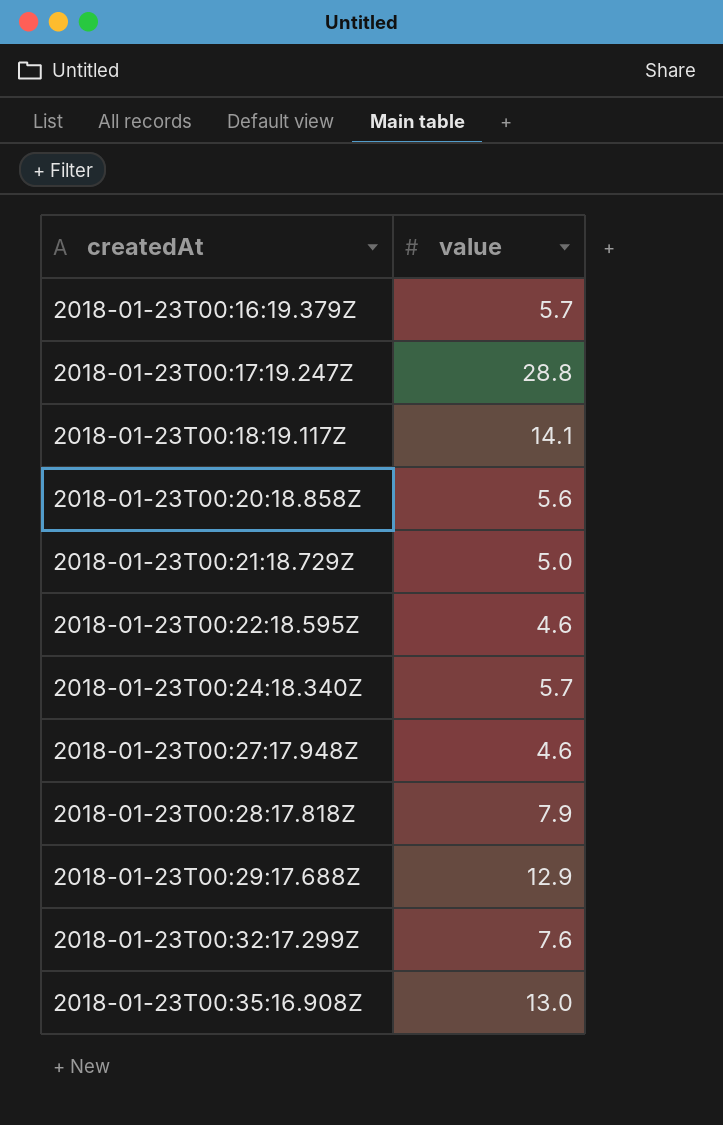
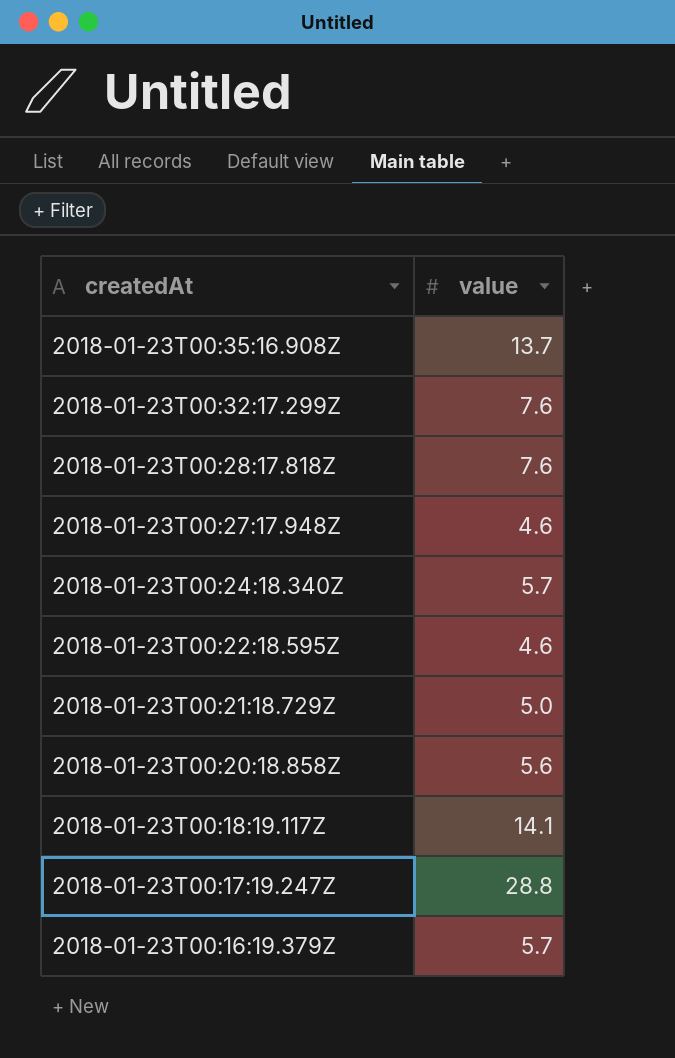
row order: createdAt ascending -> createdAt descending
row 2018-01-23T00:29:17.688Z: 12.9 -> none
2018-01-23T00:35:16.908Z | value: 13.0 -> 13.7
2018-01-23T00:28:17.818Z | value: 7.9 -> 7.6

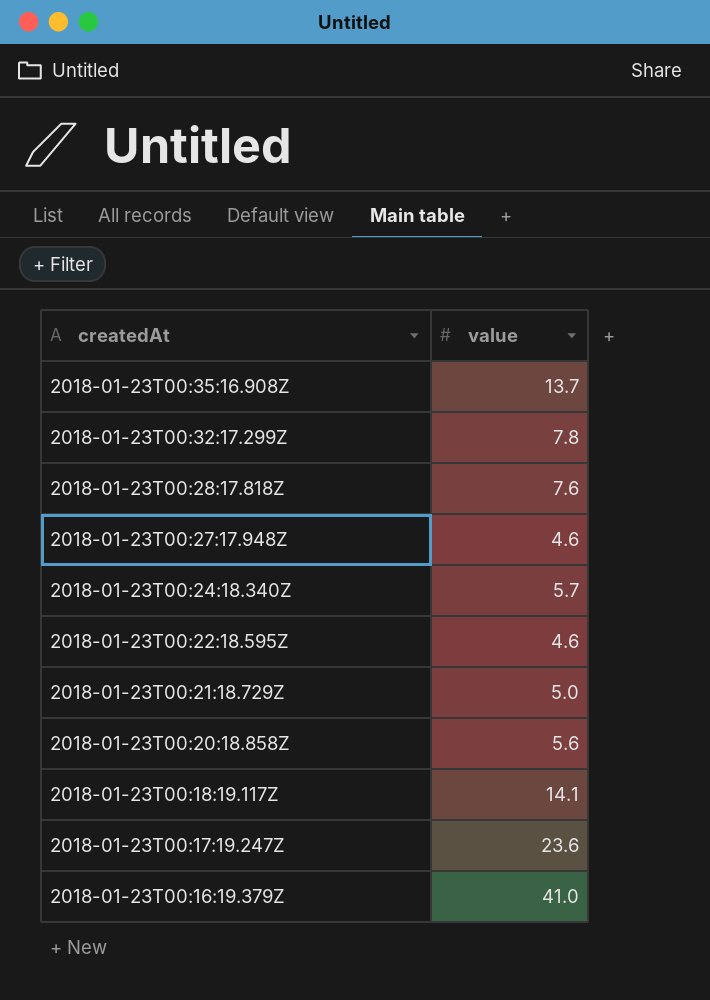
2018-01-23T00:32:17.299Z | value: 7.6 -> 7.8
2018-01-23T00:17:19.247Z | value: 28.8 -> 23.6
2018-01-23T00:16:19.379Z | value: 5.7 -> 41.0

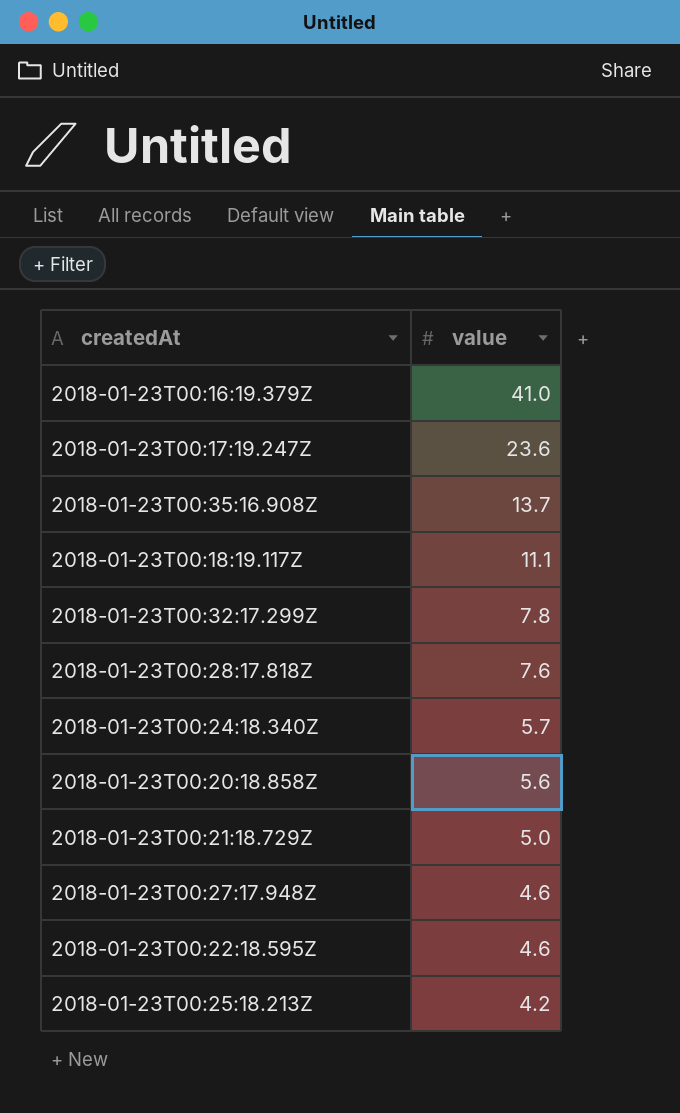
row order: createdAt descending -> value descending
2018-01-23T00:18:19.117Z | value: 14.1 -> 11.1
row 2018-01-23T00:25:18.213Z: none -> 4.2

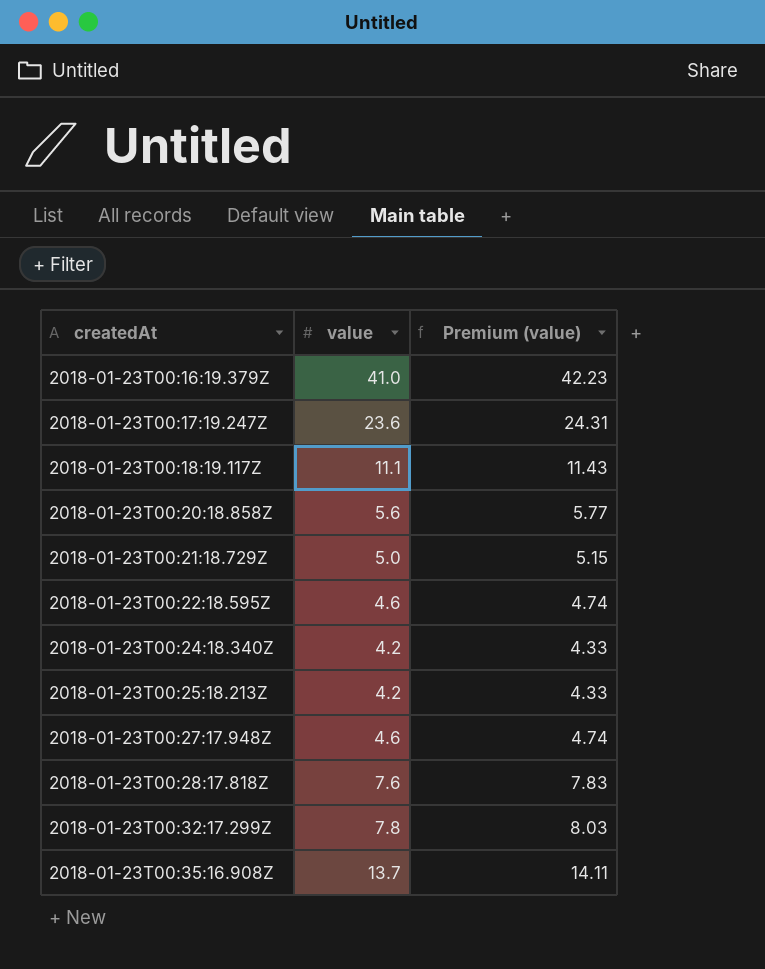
row order: value descending -> createdAt ascending
column Premium (value) | formula: none -> [value] * 1.03
2018-01-23T00:24:18.340Z | value: 5.7 -> 4.2

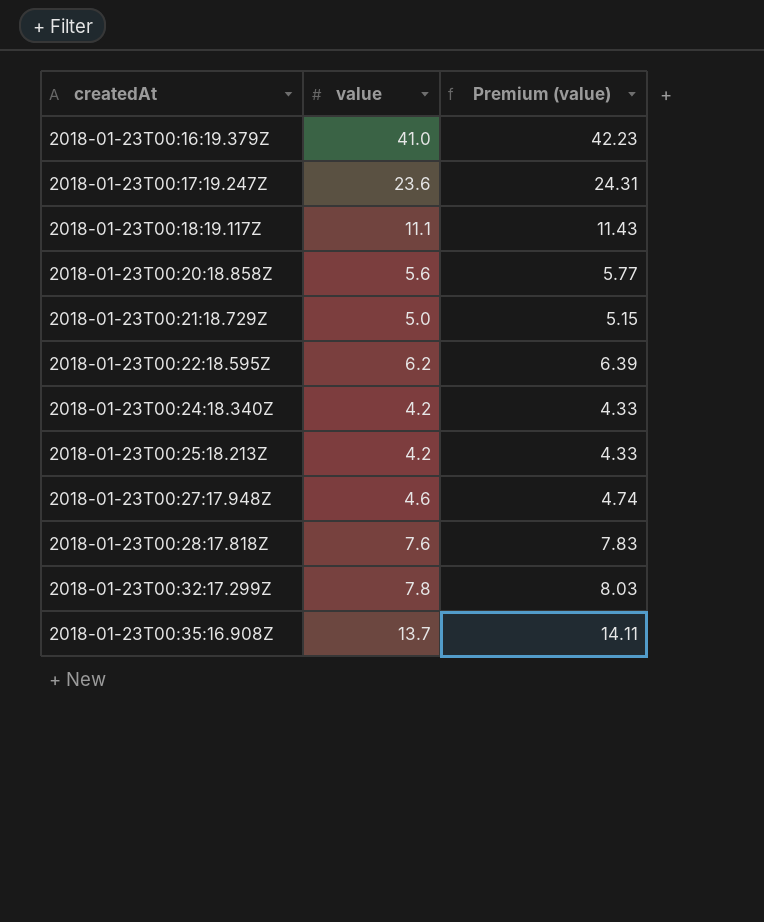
2018-01-23T00:22:18.595Z | value: 4.6 -> 6.2
2018-01-23T00:22:18.595Z | Premium (value): 4.74 -> 6.39

